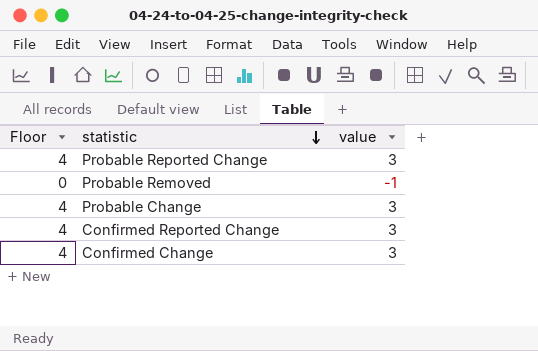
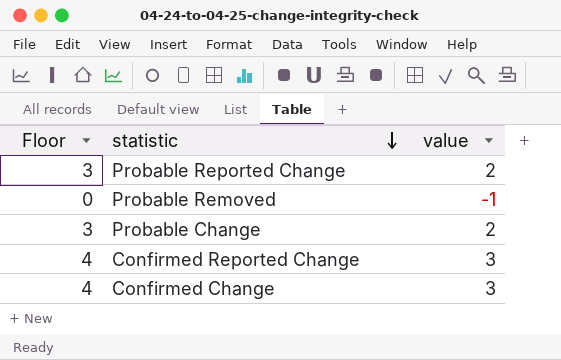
Probable Reported Change | Floor: 4 -> 3
Probable Reported Change | value: 3 -> 2
Probable Change | Floor: 4 -> 3
Probable Change | value: 3 -> 2

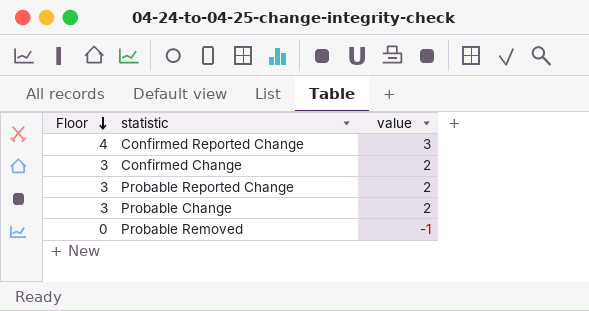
row order: statistic descending -> Floor descending
Confirmed Change | Floor: 4 -> 3
Confirmed Change | value: 3 -> 2

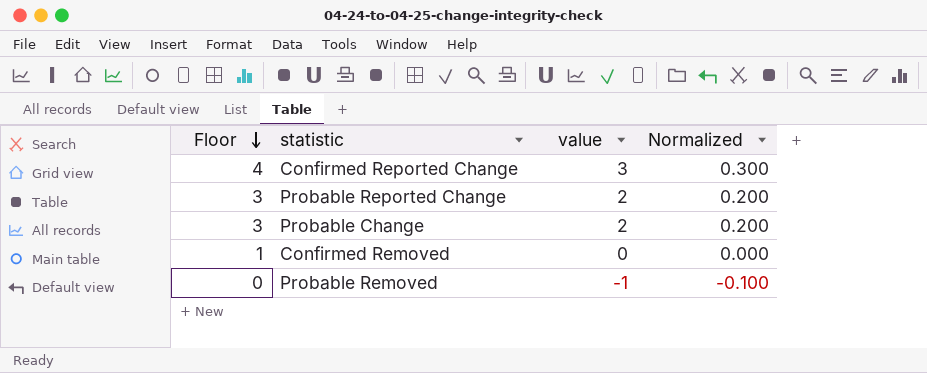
column Normalized | formula: none -> [value] * 0.1
row Confirmed Change: 3 | 2 -> none
row Confirmed Removed: none -> 1 | 0 | 0.000

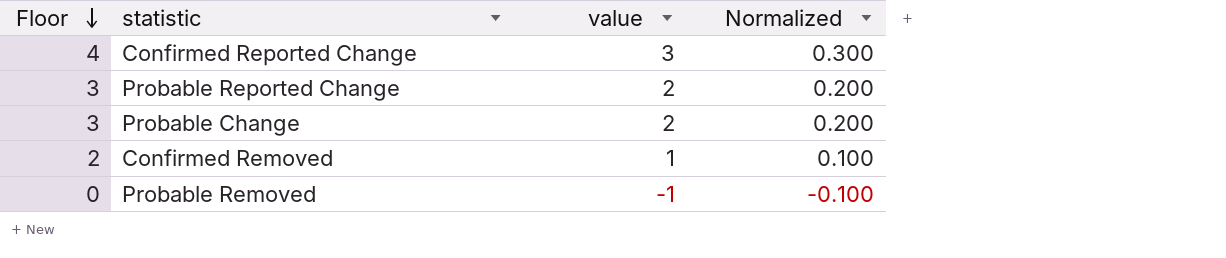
Confirmed Removed | Floor: 1 -> 2
Confirmed Removed | value: 0 -> 1
Confirmed Removed | Normalized: 0.000 -> 0.100

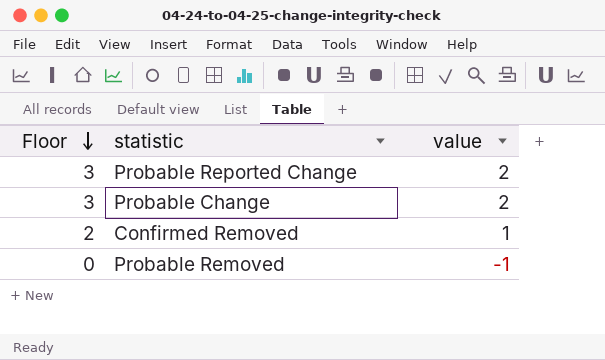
column Normalized | formula: [value] * 0.1 -> none
row Confirmed Reported Change: 4 | 3 | 0.300 -> none

